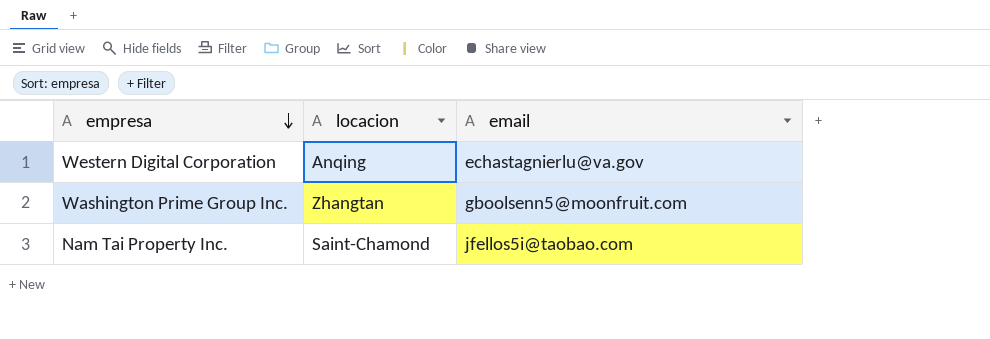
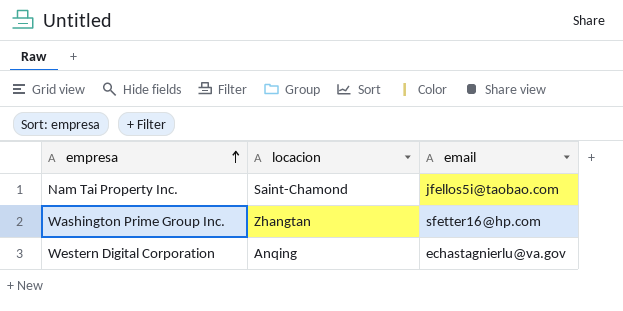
row order: empresa descending -> empresa ascending
Washington Prime Group Inc. | email: gboolsenn5@moonfruit.com -> sfetter16@hp.com

